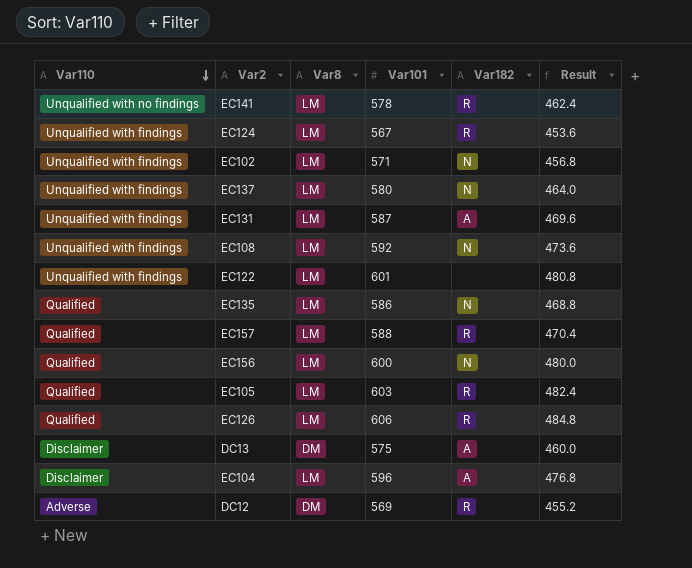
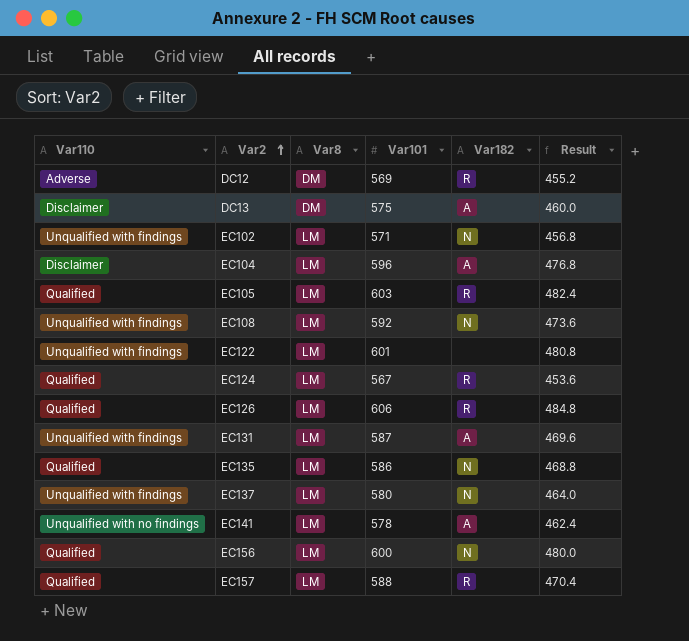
row order: Var110 descending -> Var2 ascending
EC124 | Var110: Unqualified with findings -> Qualified
EC141 | Var182: R -> A

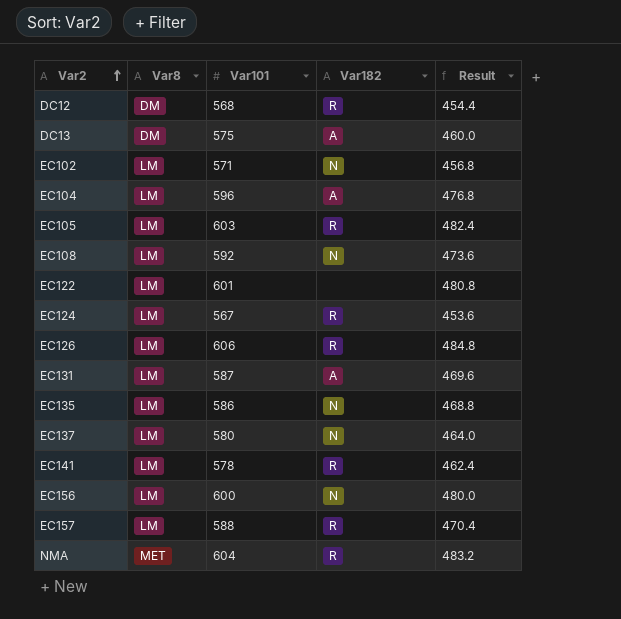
column Var110 | position: 1 -> none
DC12 | Var101: 569 -> 568
DC12 | Result: 455.2 -> 454.4
EC141 | Var182: A -> R
row NMA: none -> MET | 604 | R | 483.2

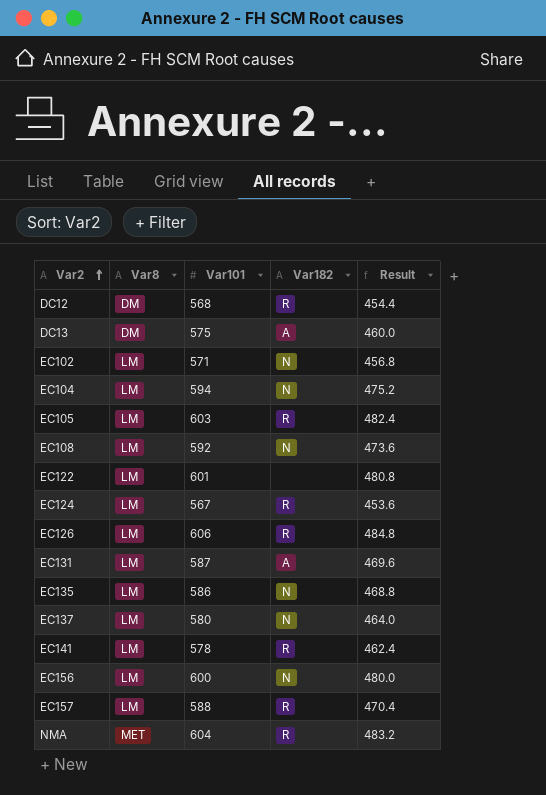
EC104 | Var101: 596 -> 594
EC104 | Var182: A -> N
EC104 | Result: 476.8 -> 475.2

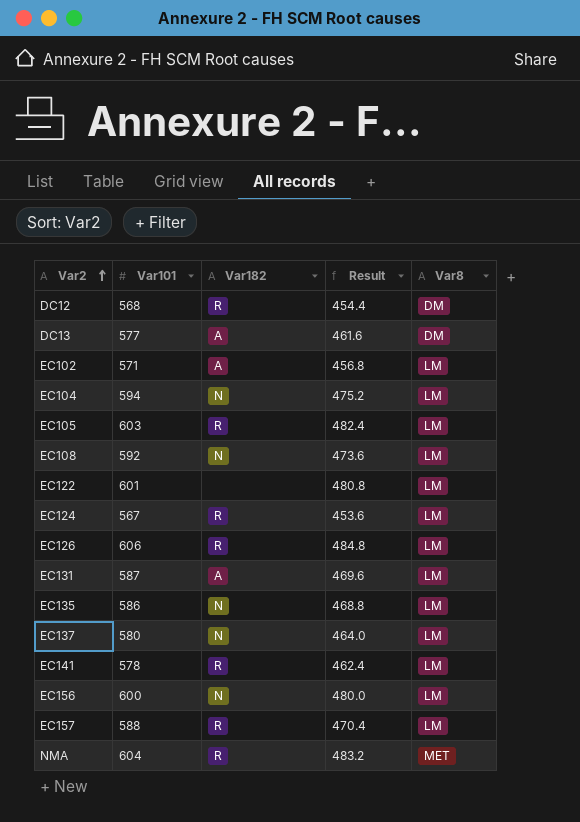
column Var8 | position: 2 -> 5
DC13 | Var101: 575 -> 577
DC13 | Result: 460.0 -> 461.6
EC102 | Var182: N -> A

